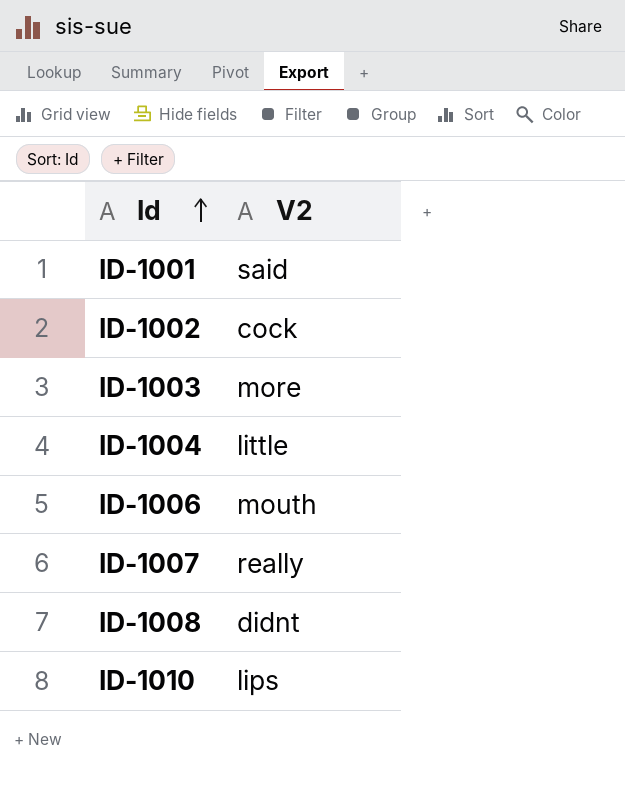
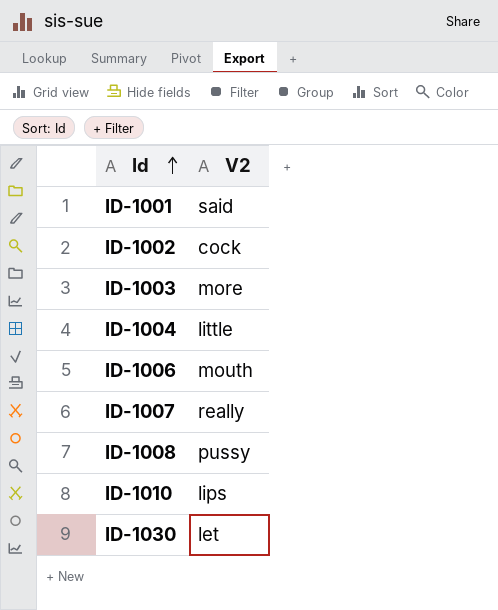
ID-1008 | V2: didnt -> pussy
row ID-1030: none -> let

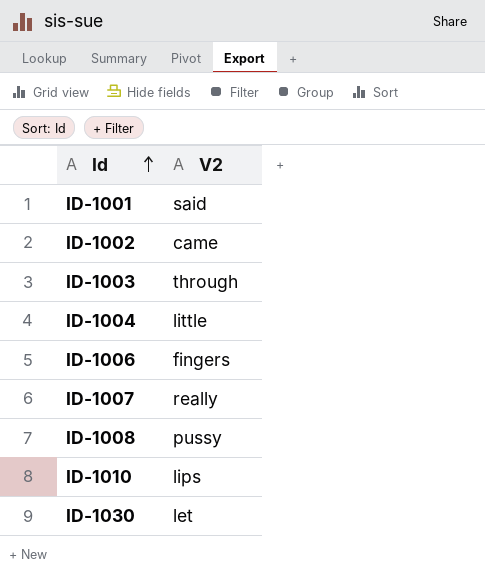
ID-1002 | V2: cock -> came
ID-1003 | V2: more -> through
ID-1006 | V2: mouth -> fingers

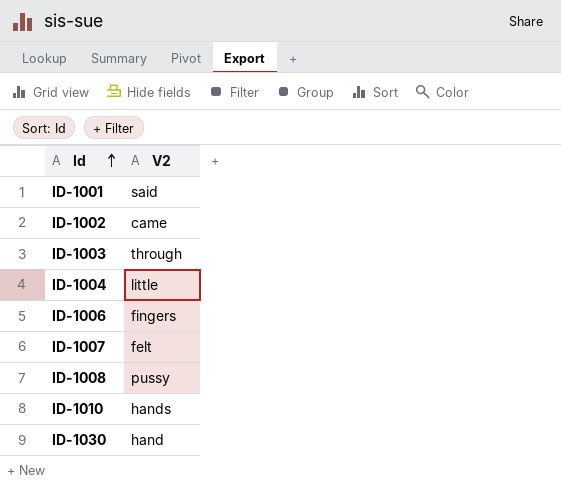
ID-1007 | V2: really -> felt
ID-1010 | V2: lips -> hands
ID-1030 | V2: let -> hand

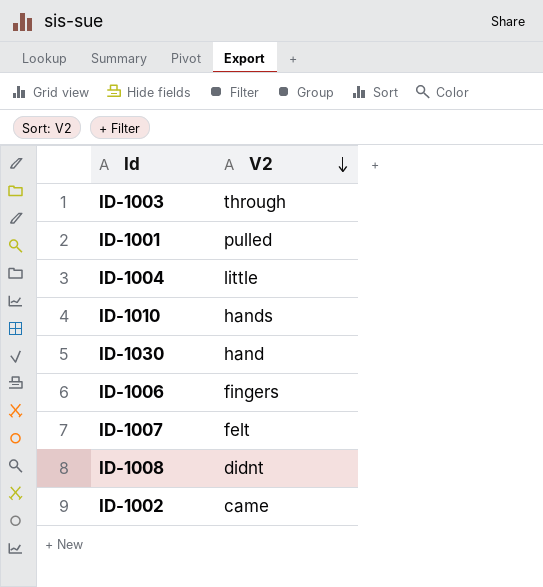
row order: Id ascending -> V2 descending
ID-1001 | V2: said -> pulled
ID-1008 | V2: pussy -> didnt

